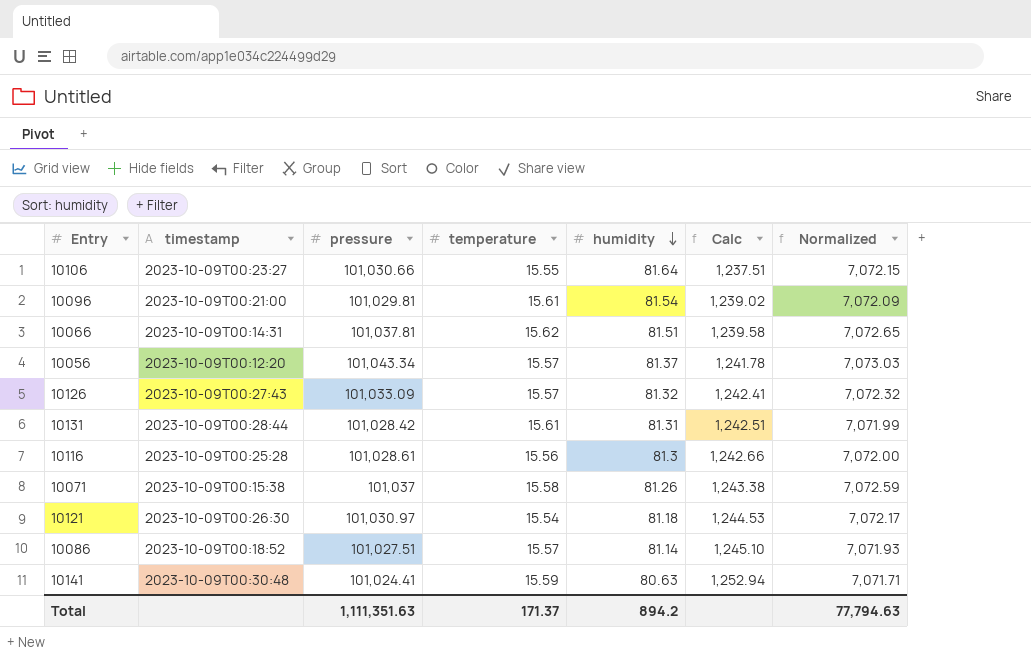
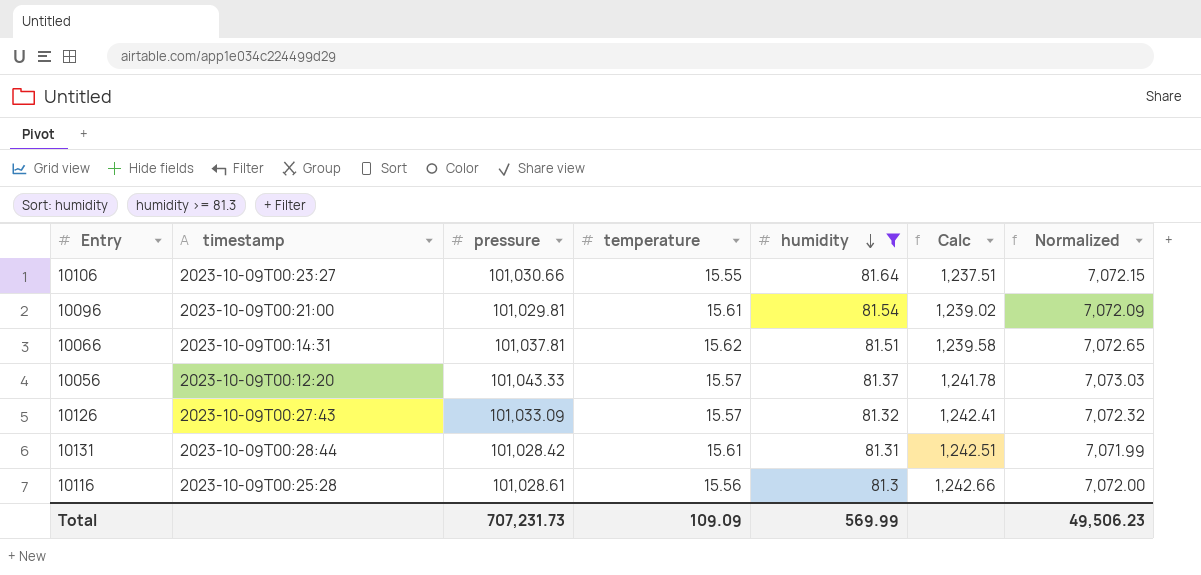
filter: none -> humidity >= 81.3
10056 | pressure: 101,043.34 -> 101,043.33
Total | pressure: 1,111,351.63 -> 707,231.73
Total | temperature: 171.37 -> 109.09
Total | humidity: 894.2 -> 569.99
Total | Normalized: 77,794.63 -> 49,506.23

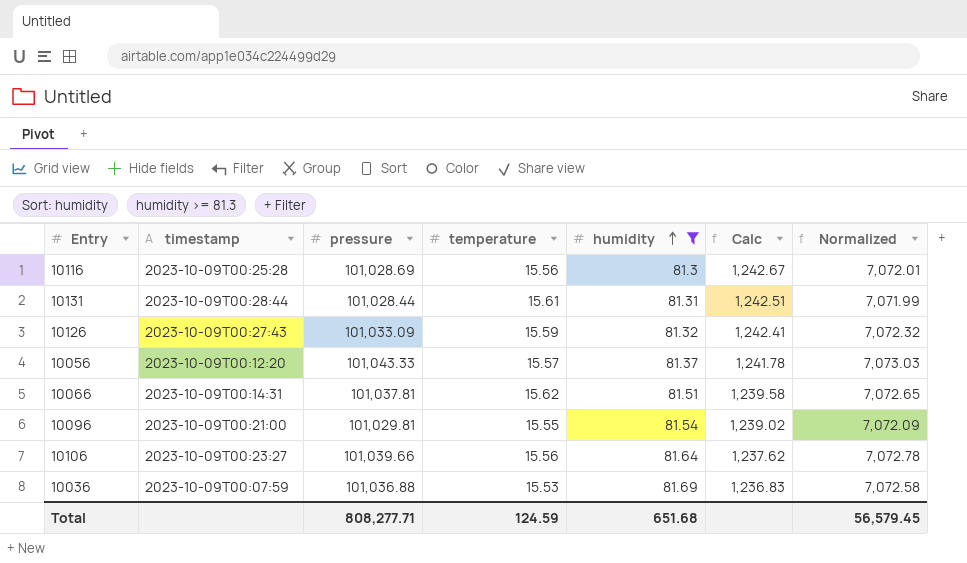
row order: humidity descending -> humidity ascending
10116 | pressure: 101,028.61 -> 101,028.69
10116 | Calc: 1,242.66 -> 1,242.67
10116 | Normalized: 7,072.00 -> 7,072.01
10131 | pressure: 101,028.42 -> 101,028.44
10126 | temperature: 15.57 -> 15.59
10096 | temperature: 15.61 -> 15.55
10106 | pressure: 101,030.66 -> 101,039.66
10106 | temperature: 15.55 -> 15.56
10106 | Calc: 1,237.51 -> 1,237.62
10106 | Normalized: 7,072.15 -> 7,072.78
row 10036: none -> 2023-10-09T00:07:59 | 101,036.88 | 15.53 | 81.69 | 1,236.83 | 7,072.58
Total | pressure: 707,231.73 -> 808,277.71
Total | temperature: 109.09 -> 124.59
Total | humidity: 569.99 -> 651.68
Total | Normalized: 49,506.23 -> 56,579.45

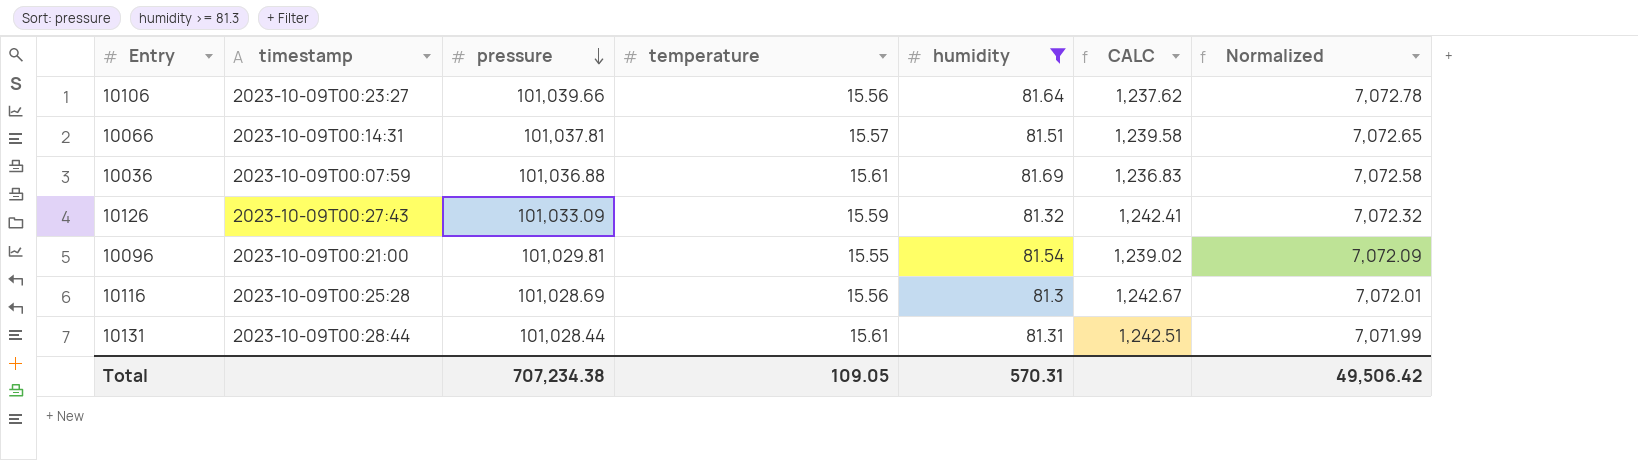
row order: humidity ascending -> pressure descending
column name: Calc -> CALC
row 10056: 2023-10-09T00:12:20 | 101,043.33 | 15.57 | 81.37 | 1,241.78 | 7,073.03 -> none
10066 | temperature: 15.62 -> 15.57
10036 | temperature: 15.53 -> 15.61
Total | pressure: 808,277.71 -> 707,234.38
Total | temperature: 124.59 -> 109.05
Total | humidity: 651.68 -> 570.31
Total | Normalized: 56,579.45 -> 49,506.42

